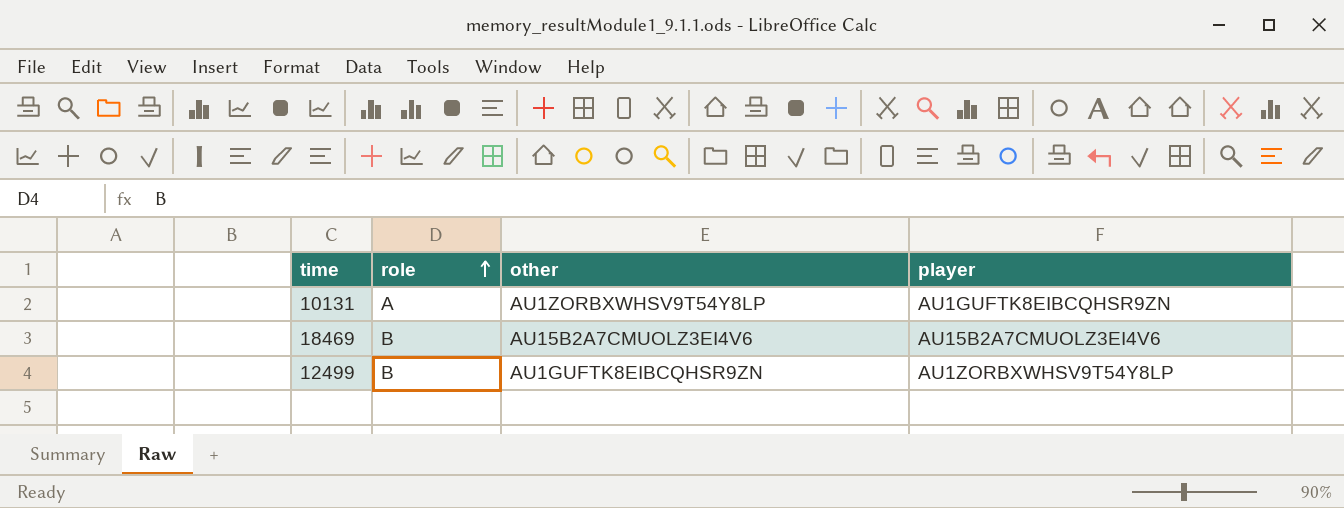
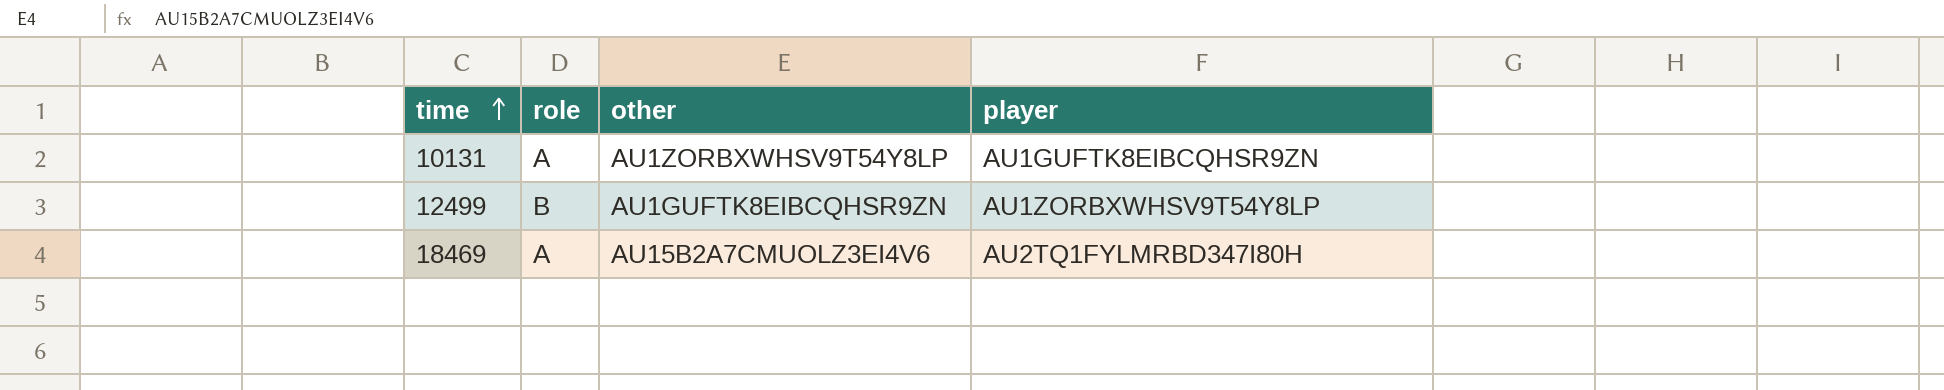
row order: role ascending -> time ascending
18469 | role: B -> A
18469 | player: AU15B2A7CMUOLZ3EI4V6 -> AU2TQ1FYLMRBD347I80H

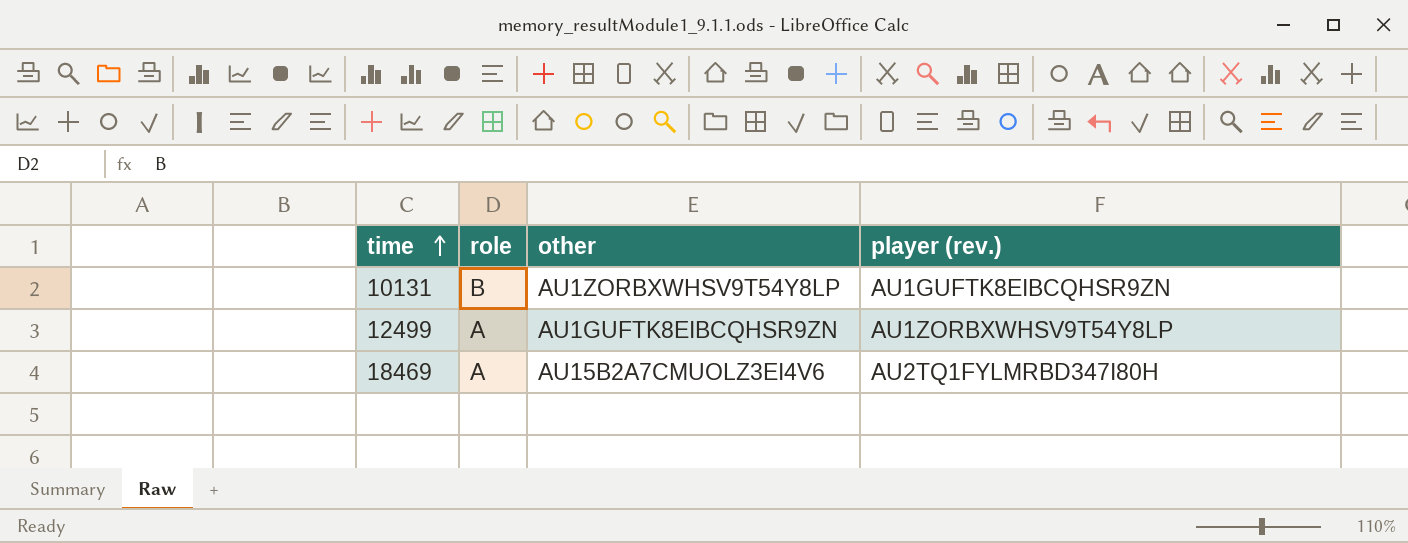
column name: player -> player (rev.)
10131 | role: A -> B
12499 | role: B -> A

